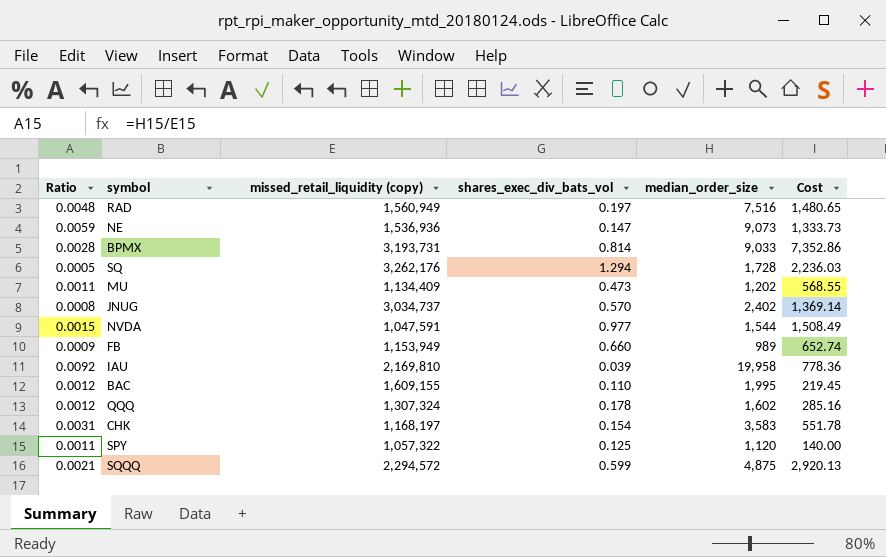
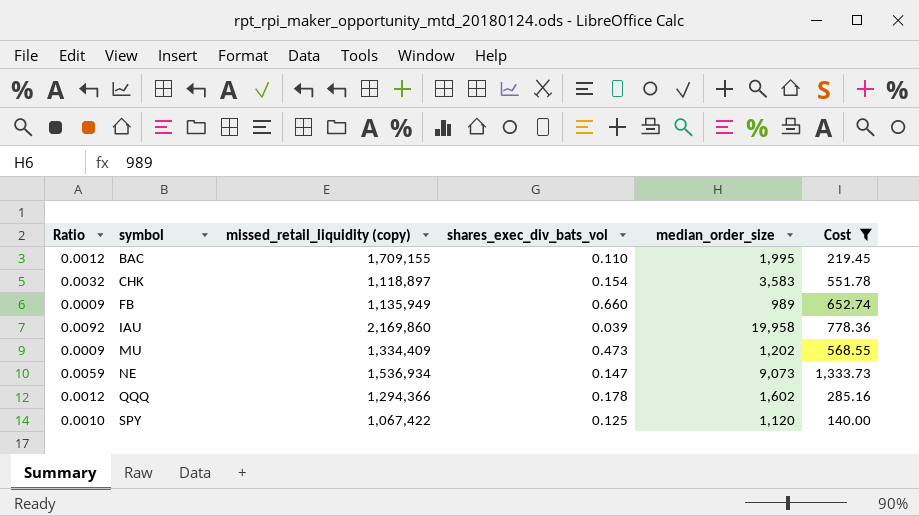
filter: none -> Cost <= 1,333.73
row order: none -> symbol ascending
BAC | missed_retail_liquidity (copy): 1,609,155 -> 1,709,155
CHK | Ratio: 0.0031 -> 0.0032
CHK | missed_retail_liquidity (copy): 1,168,197 -> 1,118,897
FB | missed_retail_liquidity (copy): 1,153,949 -> 1,135,949
IAU | missed_retail_liquidity (copy): 2,169,810 -> 2,169,860
MU | Ratio: 0.0011 -> 0.0009
MU | missed_retail_liquidity (copy): 1,134,409 -> 1,334,409
NE | missed_retail_liquidity (copy): 1,536,936 -> 1,536,934
QQQ | missed_retail_liquidity (copy): 1,307,324 -> 1,294,366
SPY | Ratio: 0.0011 -> 0.0010
SPY | missed_retail_liquidity (copy): 1,057,322 -> 1,067,422

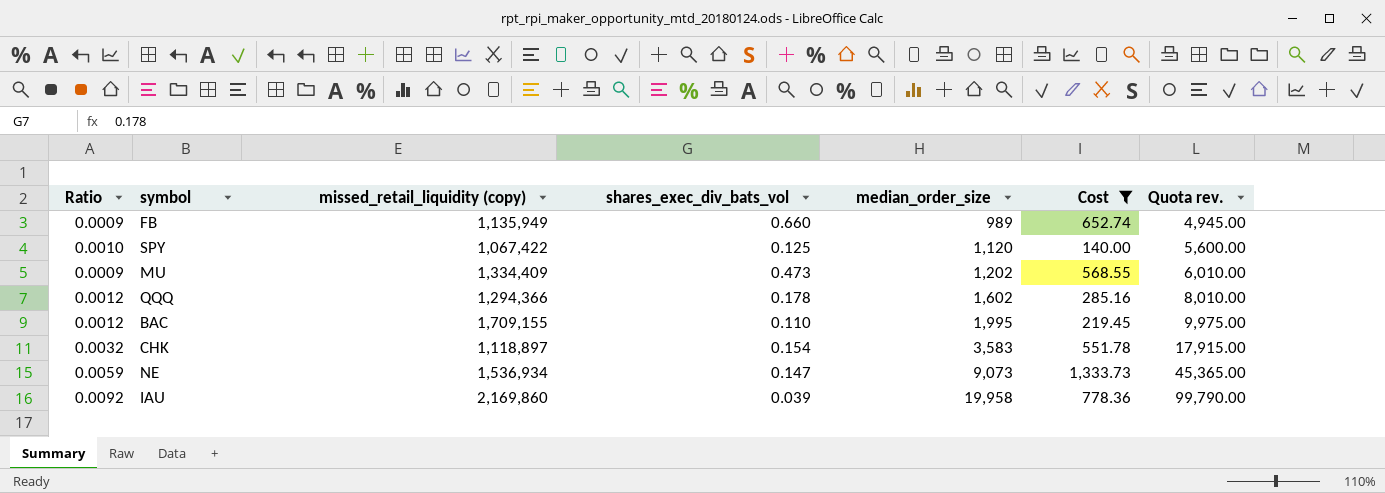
row order: symbol ascending -> median_order_size ascending
column Quota rev. | formula: none -> [median_order_size] * 5

